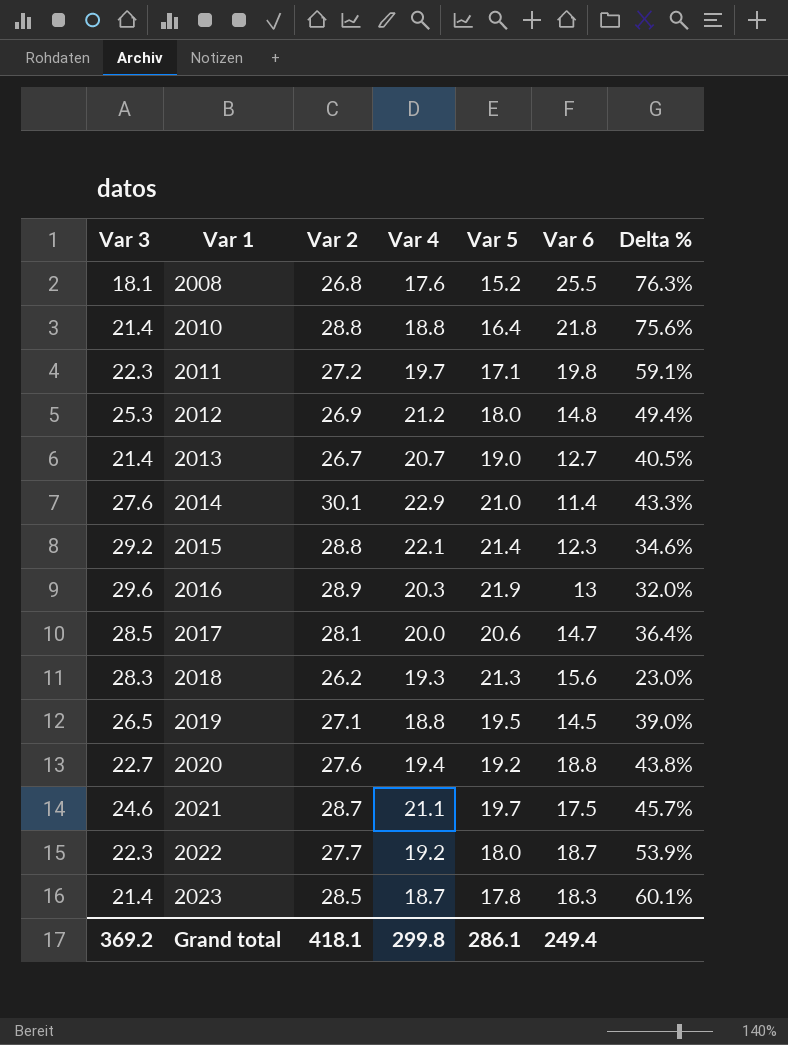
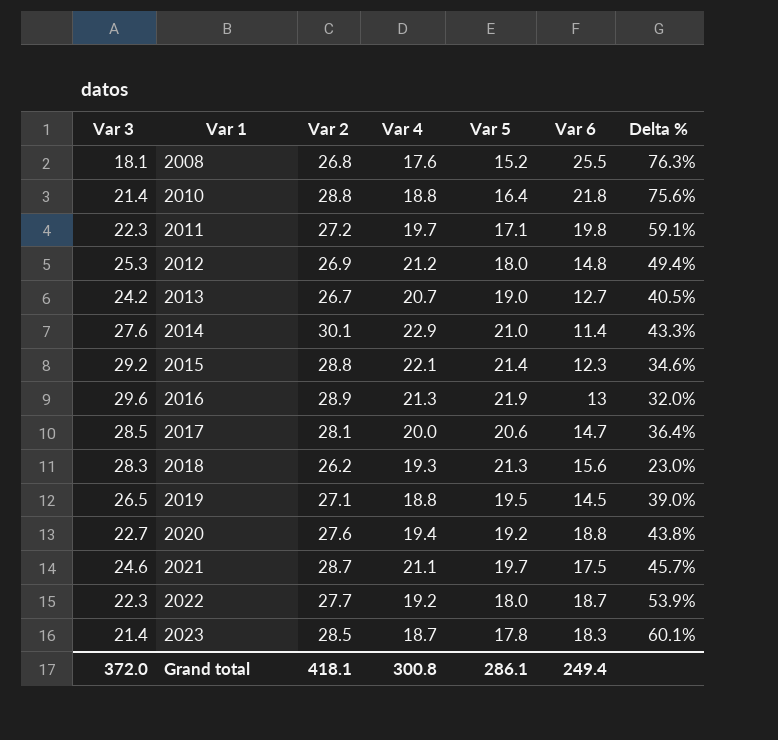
2013 | Var 3: 21.4 -> 24.2
2016 | Var 4: 20.3 -> 21.3
Grand total | Var 3: 369.2 -> 372.0
Grand total | Var 4: 299.8 -> 300.8

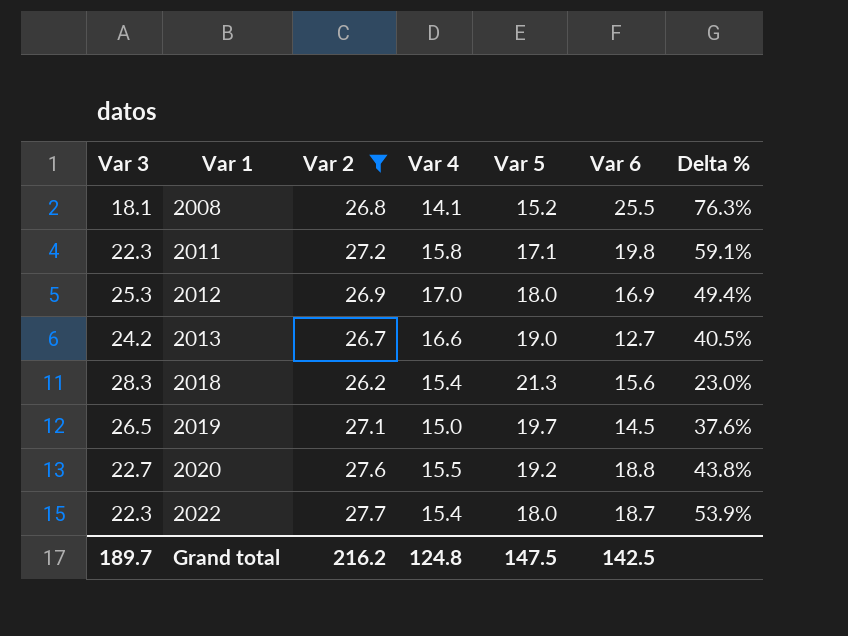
filter: none -> Var 2 <= 27.7
2008 | Var 4: 17.6 -> 14.1
2011 | Var 4: 19.7 -> 15.8
2012 | Var 4: 21.2 -> 17.0
2012 | Var 6: 14.8 -> 16.9
2013 | Var 4: 20.7 -> 16.6
2018 | Var 4: 19.3 -> 15.4
2019 | Var 4: 18.8 -> 15.0
2019 | Var 5: 19.5 -> 19.7
2019 | Delta %: 39.0% -> 37.6%
2020 | Var 4: 19.4 -> 15.5
2022 | Var 4: 19.2 -> 15.4
Grand total | Var 3: 372.0 -> 189.7
Grand total | Var 2: 418.1 -> 216.2
Grand total | Var 4: 300.8 -> 124.8
Grand total | Var 5: 286.1 -> 147.5
Grand total | Var 6: 249.4 -> 142.5

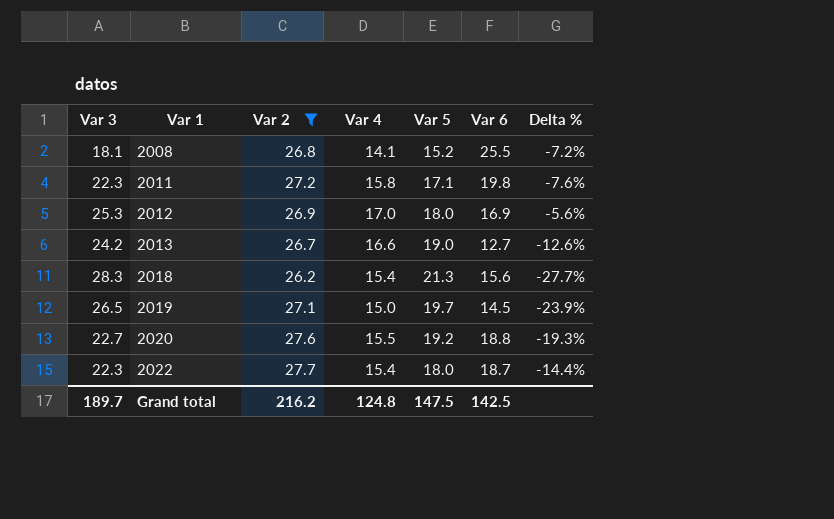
column Delta % | formula: ([Var 2] - [Var 5]) / [Var 5] -> ([Var 4] - [Var 5]) / [Var 5]

